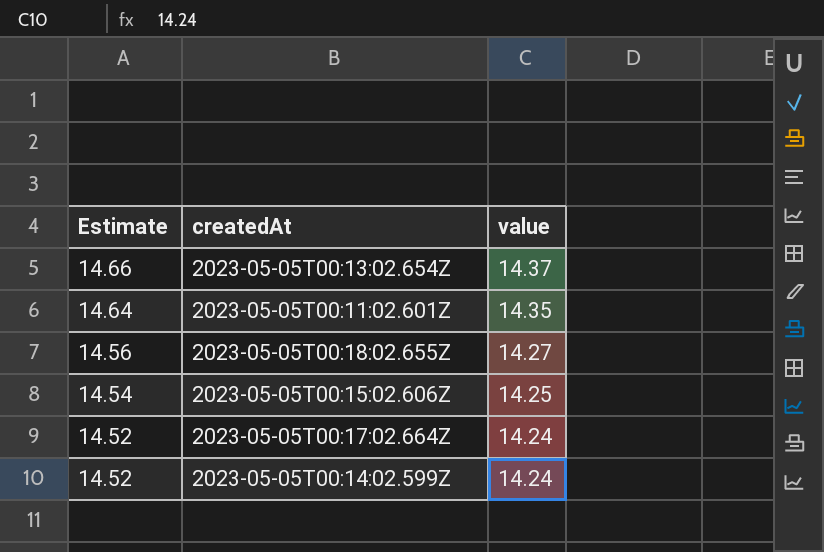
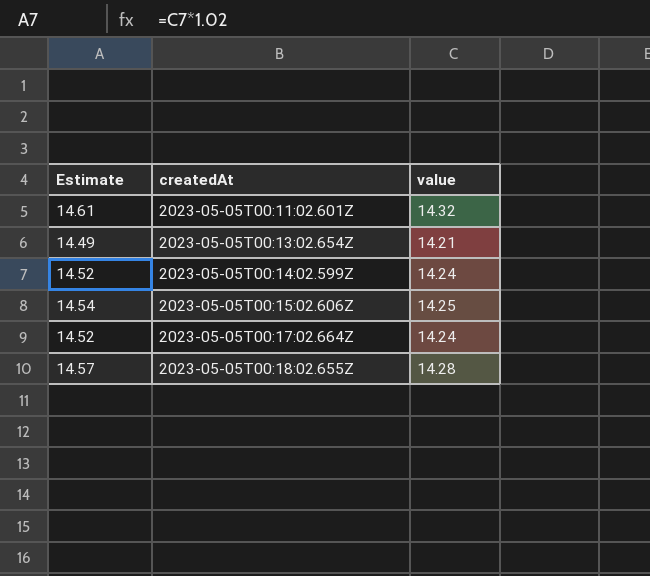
row order: Estimate descending -> createdAt ascending
2023-05-05T00:11:02.601Z | Estimate: 14.64 -> 14.61
2023-05-05T00:11:02.601Z | value: 14.35 -> 14.32
2023-05-05T00:13:02.654Z | Estimate: 14.66 -> 14.49
2023-05-05T00:13:02.654Z | value: 14.37 -> 14.21
2023-05-05T00:18:02.655Z | Estimate: 14.56 -> 14.57
2023-05-05T00:18:02.655Z | value: 14.27 -> 14.28

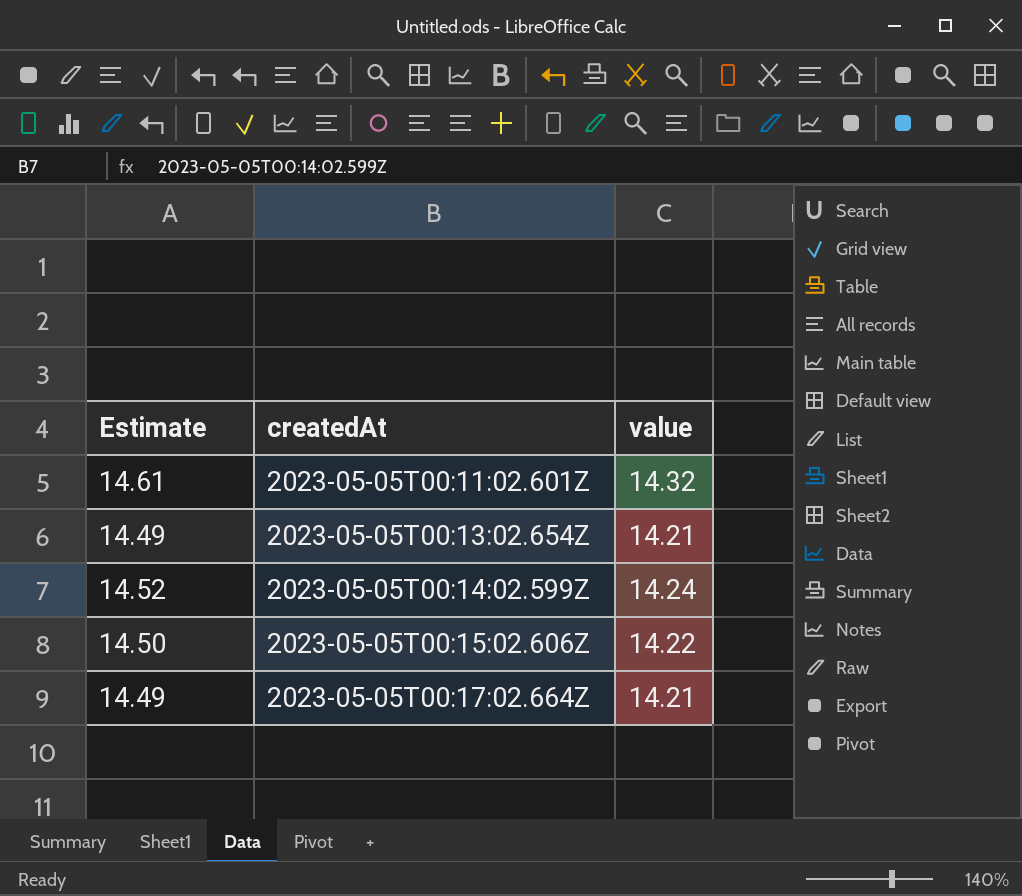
row 2023-05-05T00:18:02.655Z: 14.57 | 14.28 -> none
2023-05-05T00:15:02.606Z | Estimate: 14.54 -> 14.50
2023-05-05T00:15:02.606Z | value: 14.25 -> 14.22
2023-05-05T00:17:02.664Z | Estimate: 14.52 -> 14.49
2023-05-05T00:17:02.664Z | value: 14.24 -> 14.21

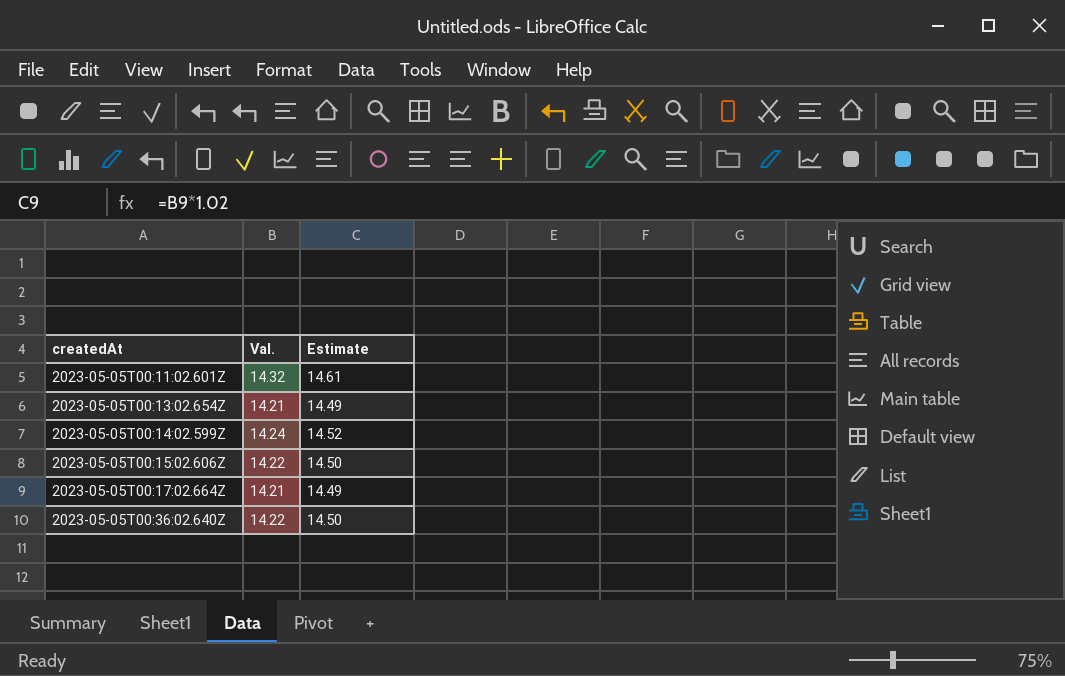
column name: value -> Val.
column Estimate | position: 1 -> 3
row 2023-05-05T00:36:02.640Z: none -> 14.22 | 14.50

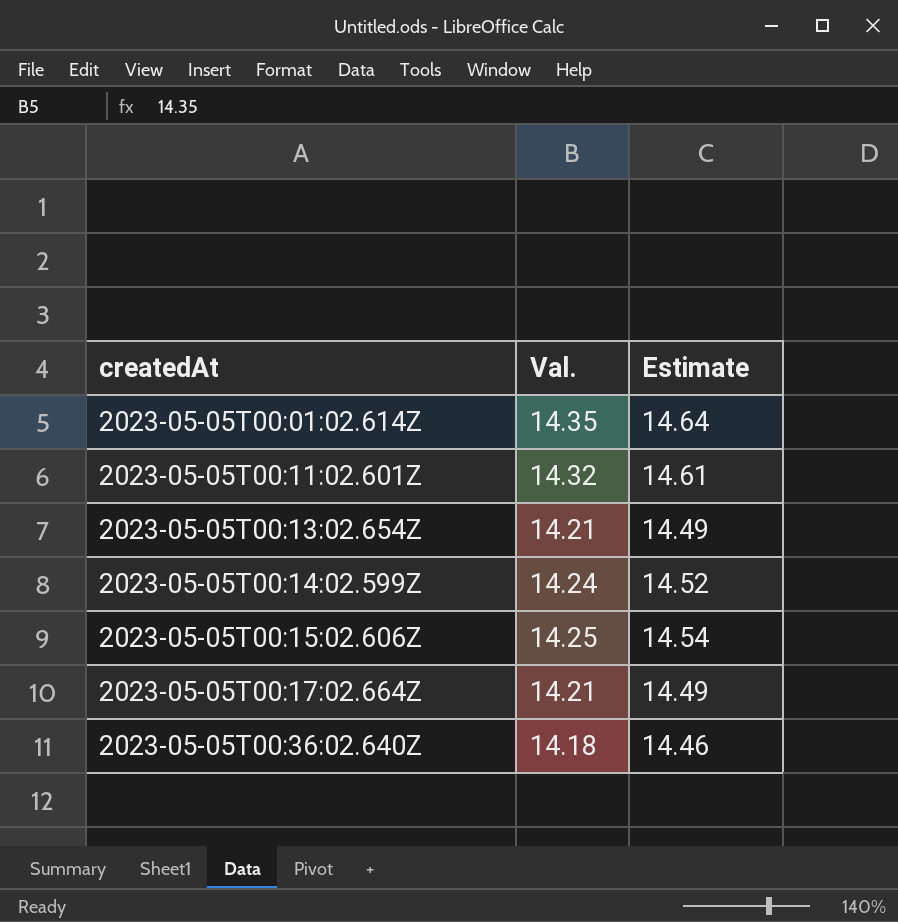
row 2023-05-05T00:01:02.614Z: none -> 14.35 | 14.64
2023-05-05T00:15:02.606Z | Val.: 14.22 -> 14.25
2023-05-05T00:15:02.606Z | Estimate: 14.50 -> 14.54
2023-05-05T00:36:02.640Z | Val.: 14.22 -> 14.18
2023-05-05T00:36:02.640Z | Estimate: 14.50 -> 14.46

